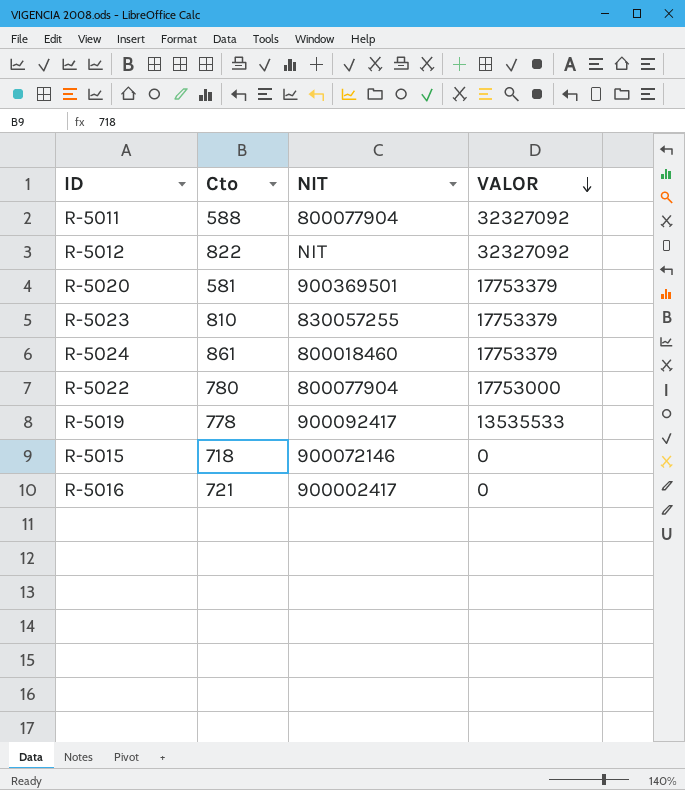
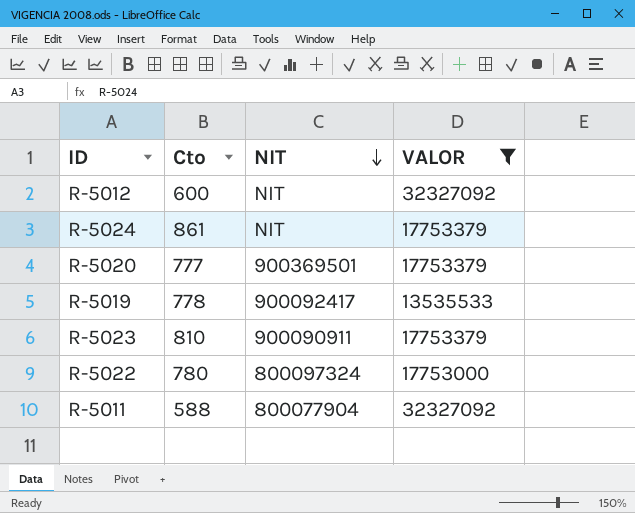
filter: none -> VALOR != 0
row order: VALOR descending -> NIT descending
R-5012 | Cto: 822 -> 600
R-5024 | NIT: 800018460 -> NIT
R-5020 | Cto: 581 -> 777
R-5023 | NIT: 830057255 -> 900090911
R-5022 | NIT: 800077904 -> 800097324

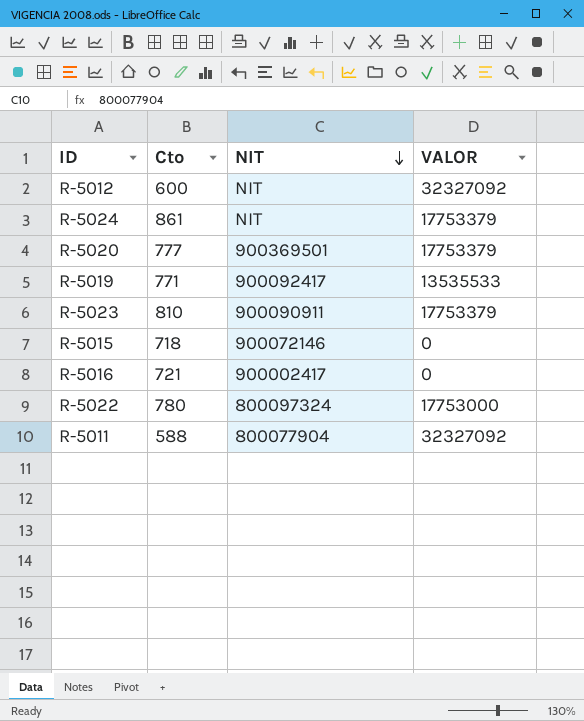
filter: VALOR != 0 -> none
R-5019 | Cto: 778 -> 771

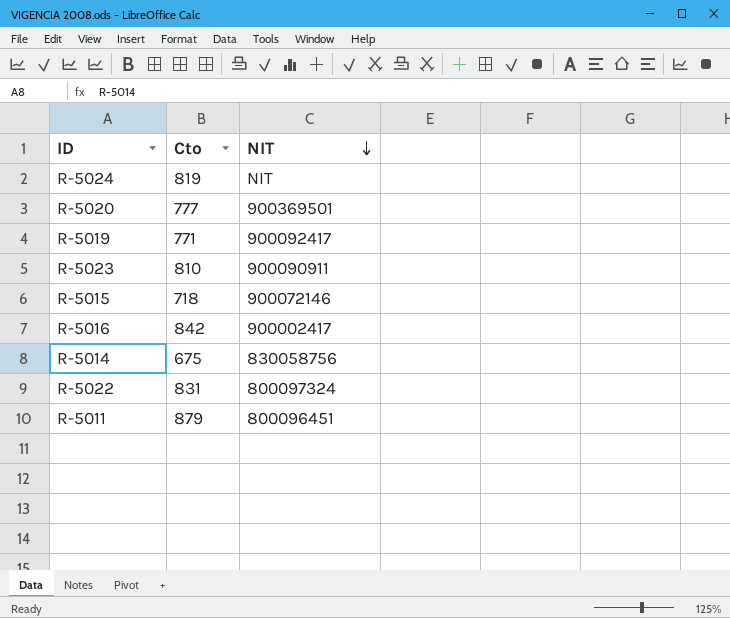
column VALOR | position: 4 -> none
row R-5012: 600 | NIT | 32327092 -> none
R-5024 | Cto: 861 -> 819
R-5016 | Cto: 721 -> 842
row R-5014: none -> 675 | 830058756
R-5022 | Cto: 780 -> 831
R-5011 | Cto: 588 -> 879
R-5011 | NIT: 800077904 -> 800096451

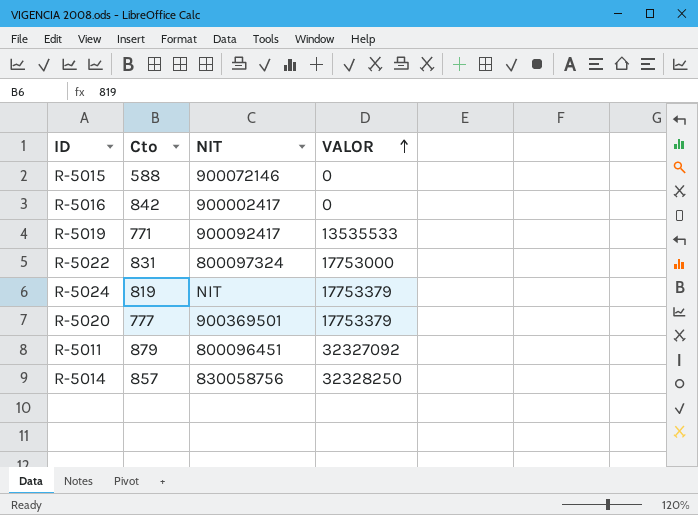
row order: NIT descending -> VALOR ascending
column VALOR | position: none -> 4
row R-5023: 810 | 900090911 -> none
R-5015 | Cto: 718 -> 588
R-5014 | Cto: 675 -> 857

